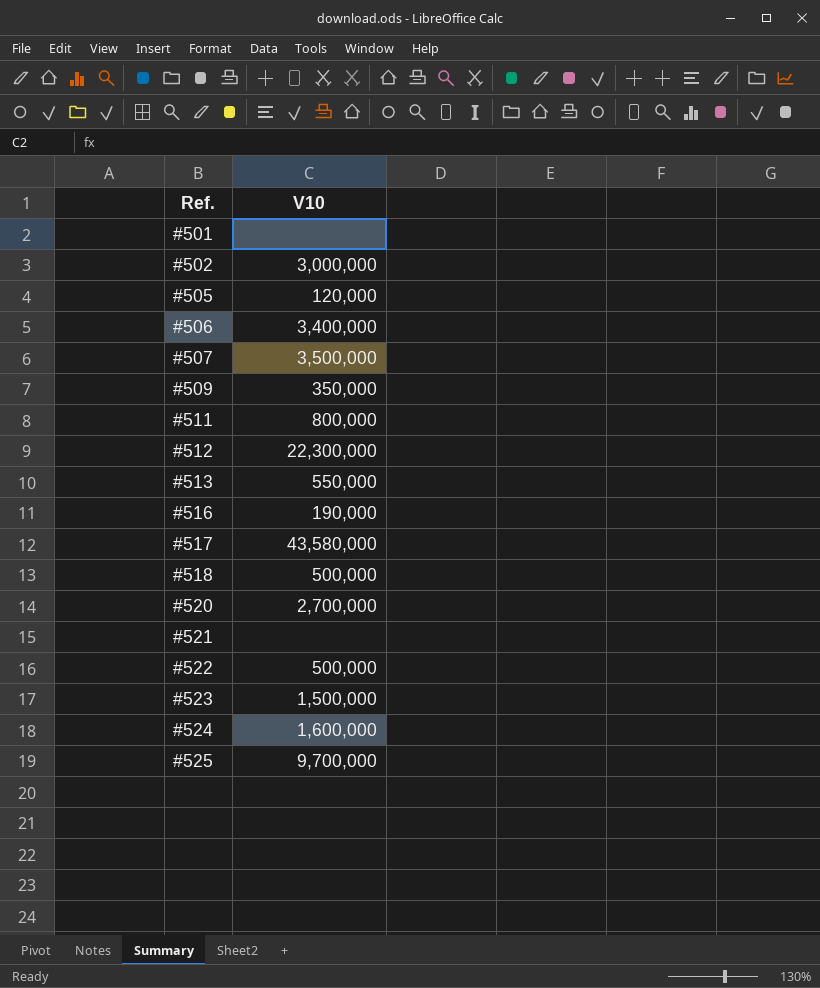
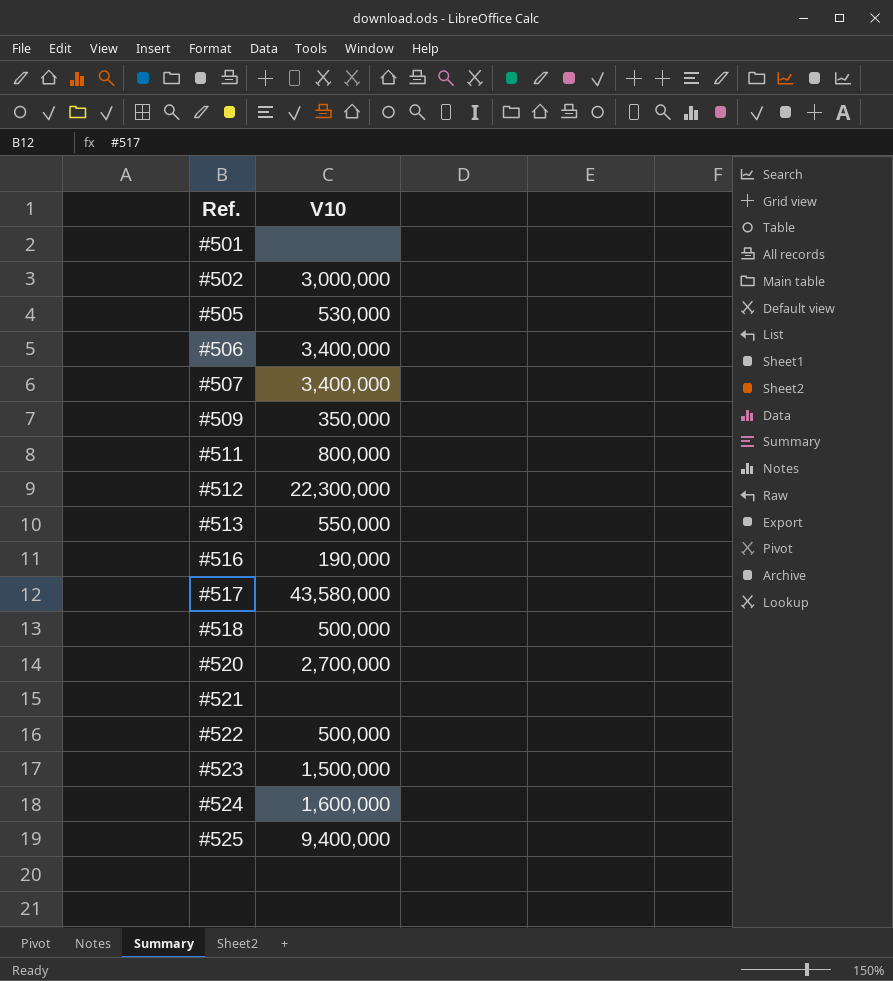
#505 | V10: 120,000 -> 530,000
#507 | V10: 3,500,000 -> 3,400,000
#525 | V10: 9,700,000 -> 9,400,000

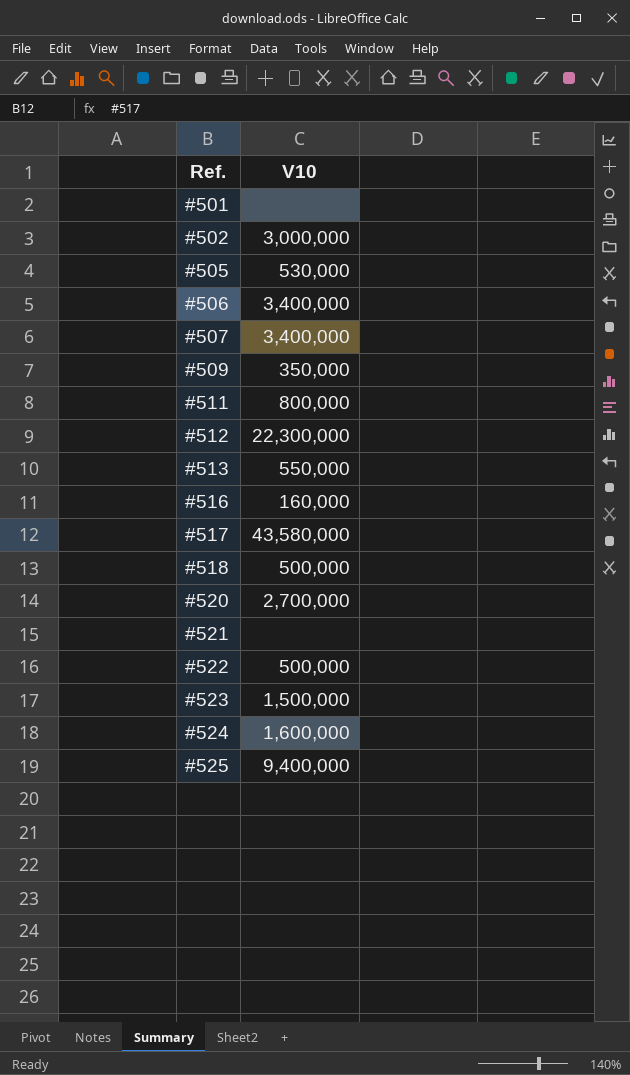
#516 | V10: 190,000 -> 160,000

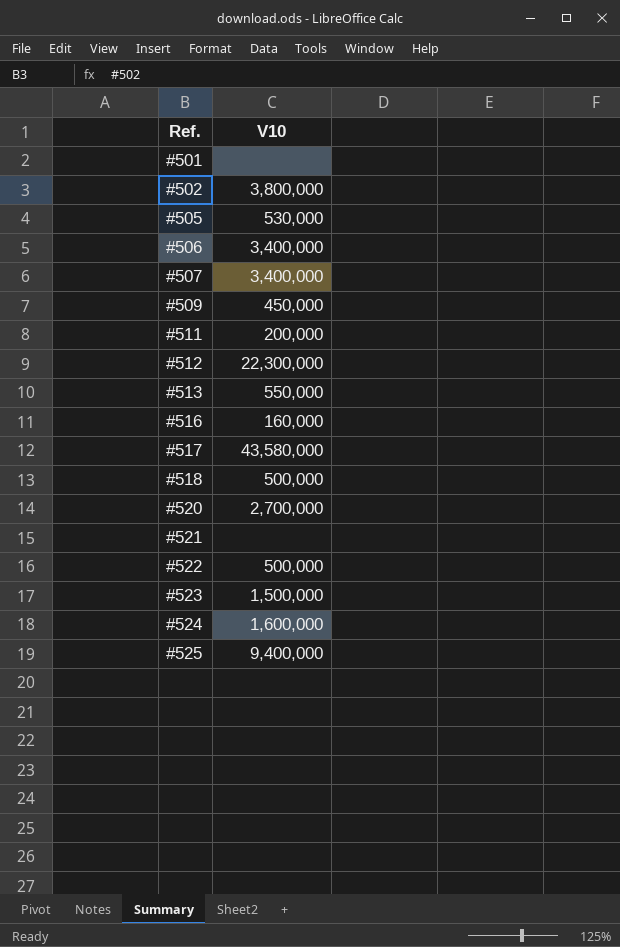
#502 | V10: 3,000,000 -> 3,800,000
#509 | V10: 350,000 -> 450,000
#511 | V10: 800,000 -> 200,000

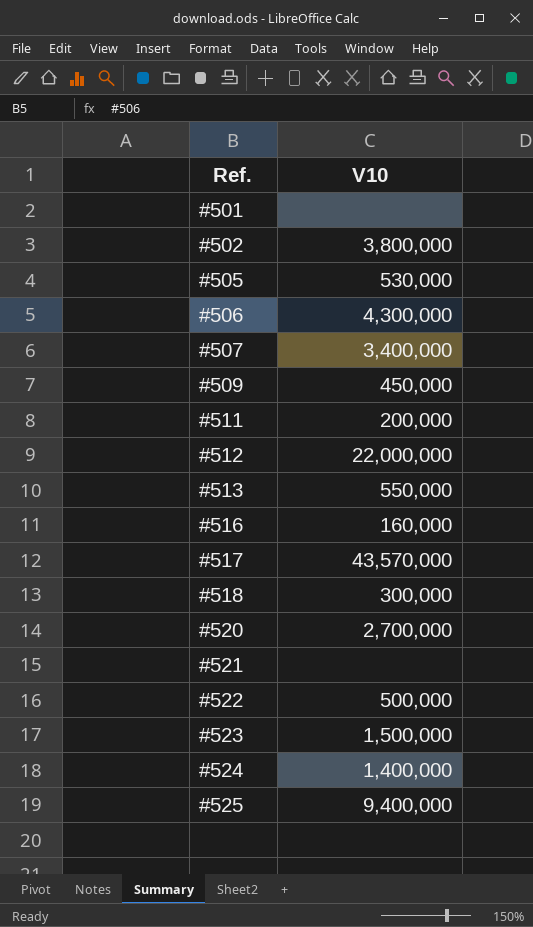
#506 | V10: 3,400,000 -> 4,300,000
#512 | V10: 22,300,000 -> 22,000,000
#517 | V10: 43,580,000 -> 43,570,000
#518 | V10: 500,000 -> 300,000
#524 | V10: 1,600,000 -> 1,400,000

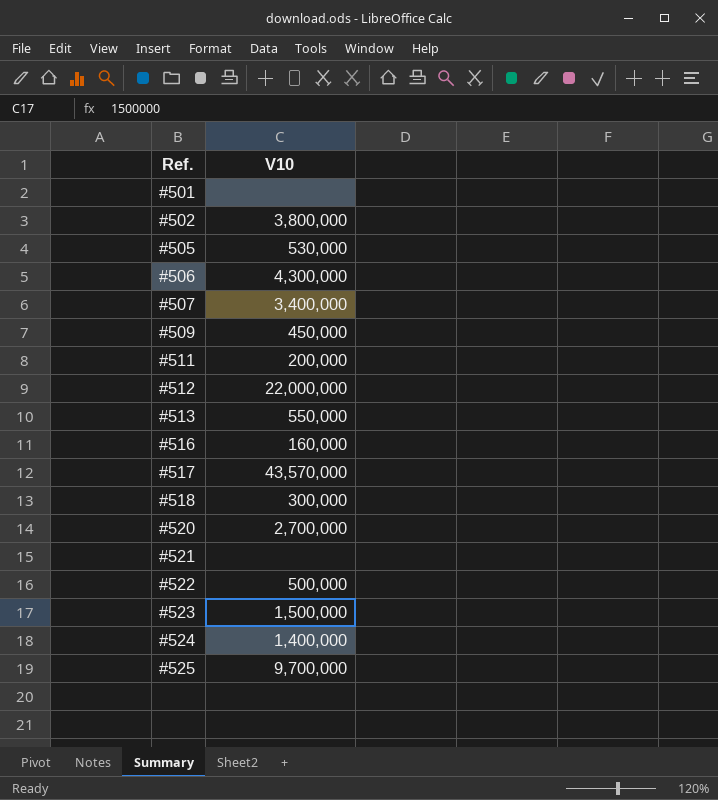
#525 | V10: 9,400,000 -> 9,700,000

